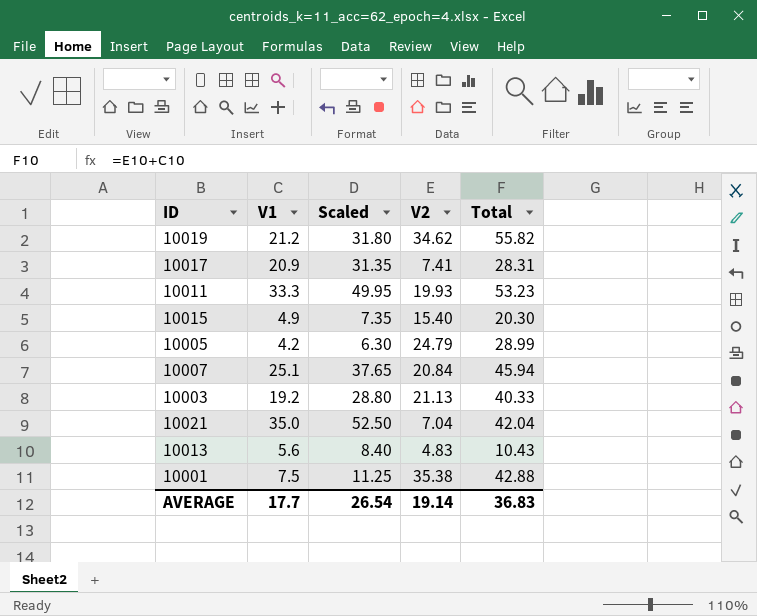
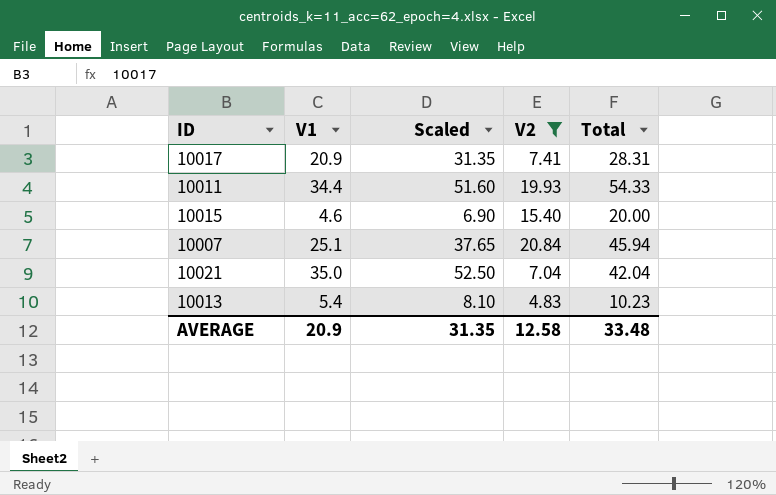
filter: none -> V2 <= 20.84
10011 | V1: 33.3 -> 34.4
10011 | Scaled: 49.95 -> 51.60
10011 | Total: 53.23 -> 54.33
10015 | V1: 4.9 -> 4.6
10015 | Scaled: 7.35 -> 6.90
10015 | Total: 20.30 -> 20.00
10013 | V1: 5.6 -> 5.4
10013 | Scaled: 8.40 -> 8.10
10013 | Total: 10.43 -> 10.23
AVERAGE | V1: 17.7 -> 20.9
AVERAGE | Scaled: 26.54 -> 31.35
AVERAGE | V2: 19.14 -> 12.58
AVERAGE | Total: 36.83 -> 33.48

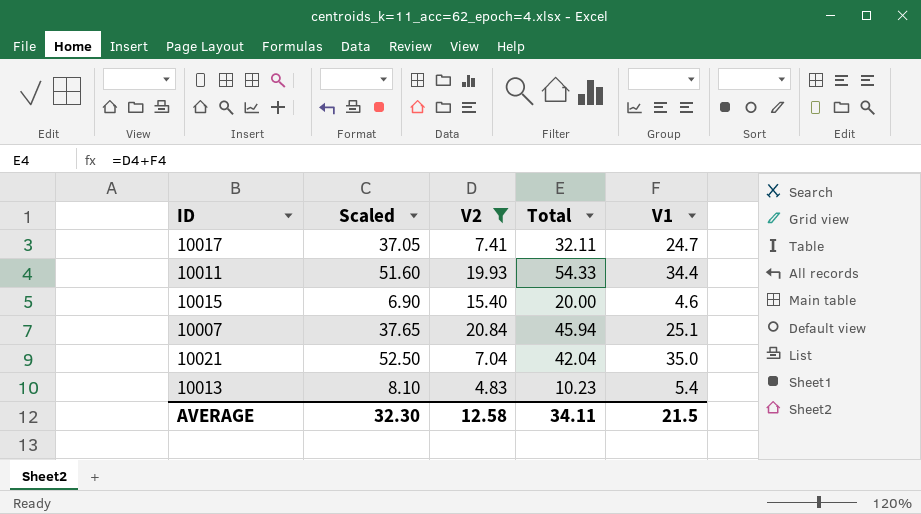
column V1 | position: 2 -> 5
10017 | Scaled: 31.35 -> 37.05
10017 | Total: 28.31 -> 32.11
10017 | V1: 20.9 -> 24.7
AVERAGE | Scaled: 31.35 -> 32.30
AVERAGE | Total: 33.48 -> 34.11
AVERAGE | V1: 20.9 -> 21.5

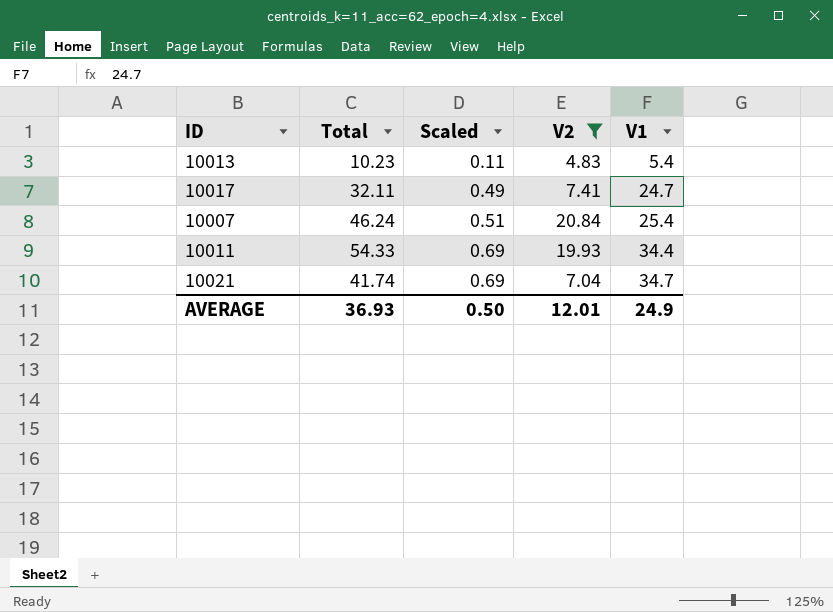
row order: none -> Scaled ascending
column Total | position: 4 -> 2
column Scaled | formula: [V1] * 1.5 -> [V1] * 0.02
row 10015: 6.90 | 15.40 | 20.00 | 4.6 -> none
10007 | Total: 45.94 -> 46.24
10007 | V1: 25.1 -> 25.4
10021 | Total: 42.04 -> 41.74
10021 | V1: 35.0 -> 34.7
AVERAGE | Total: 34.11 -> 36.93
AVERAGE | Scaled: 32.30 -> 0.50
AVERAGE | V2: 12.58 -> 12.01
AVERAGE | V1: 21.5 -> 24.9

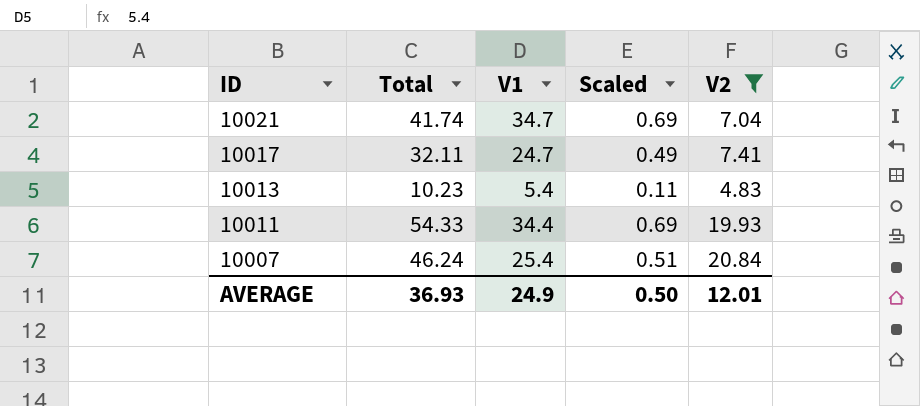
row order: Scaled ascending -> ID descending
column V1 | position: 5 -> 3

